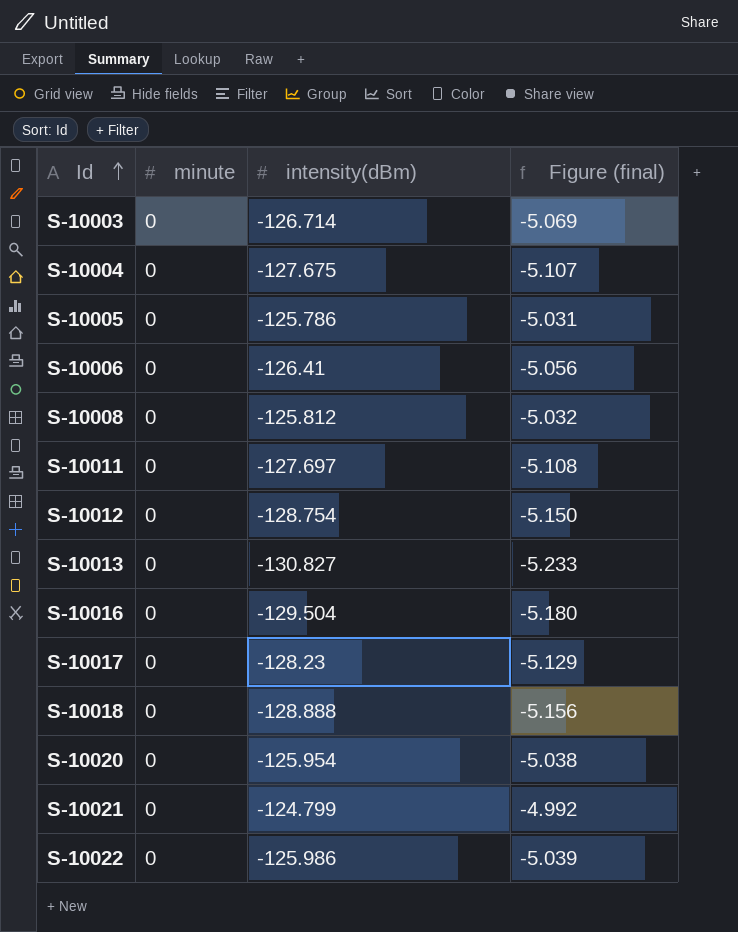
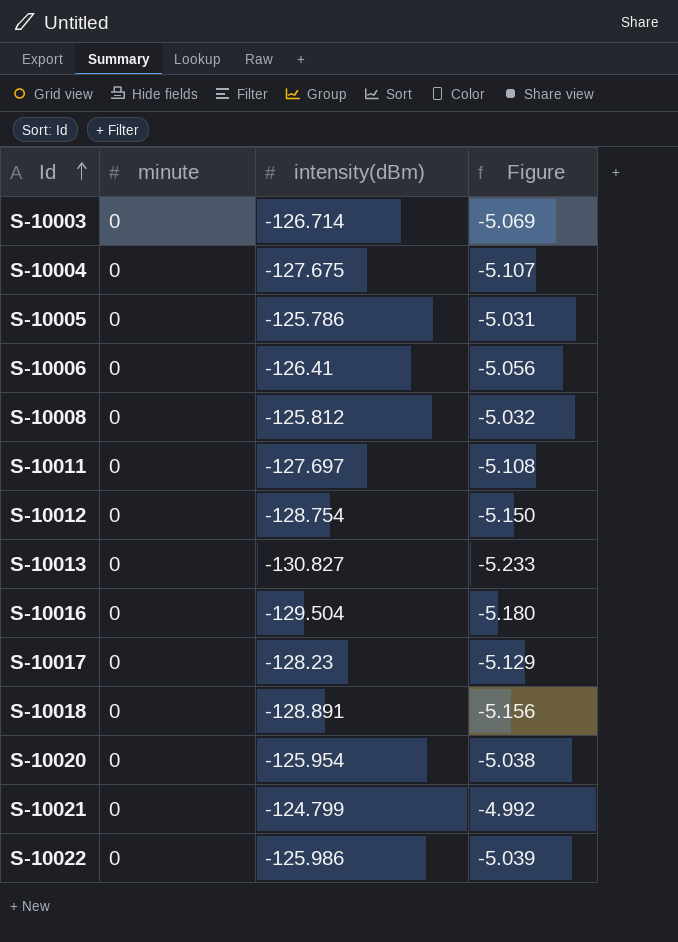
column name: Figure (final) -> Figure
S-10018 | intensity(dBm): -128.888 -> -128.891

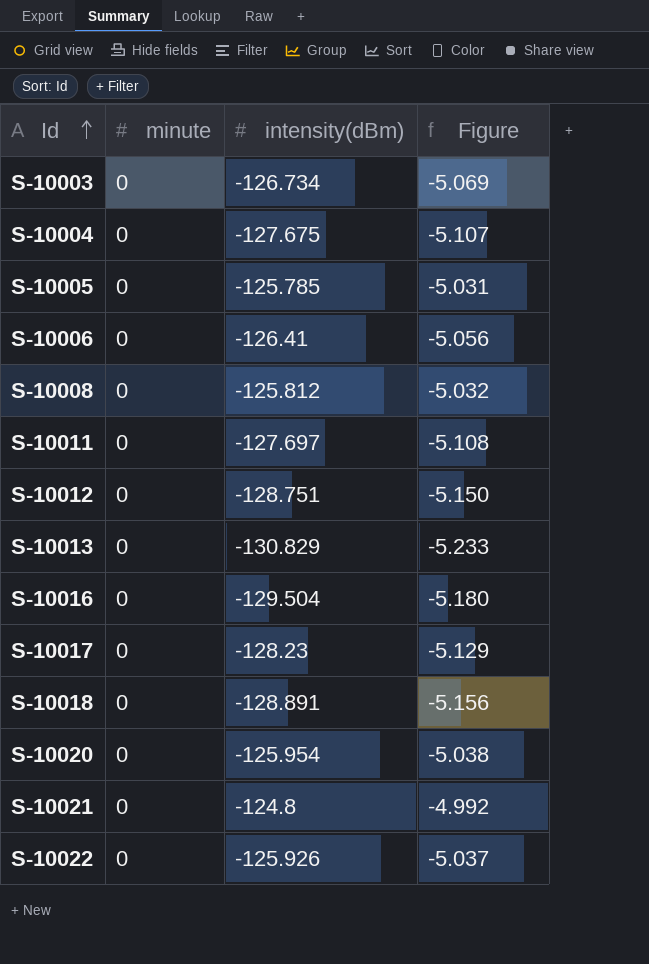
S-10003 | intensity(dBm): -126.714 -> -126.734
S-10005 | intensity(dBm): -125.786 -> -125.785
S-10012 | intensity(dBm): -128.754 -> -128.751
S-10013 | intensity(dBm): -130.827 -> -130.829
S-10021 | intensity(dBm): -124.799 -> -124.8
S-10022 | intensity(dBm): -125.986 -> -125.926
S-10022 | Figure: -5.039 -> -5.037

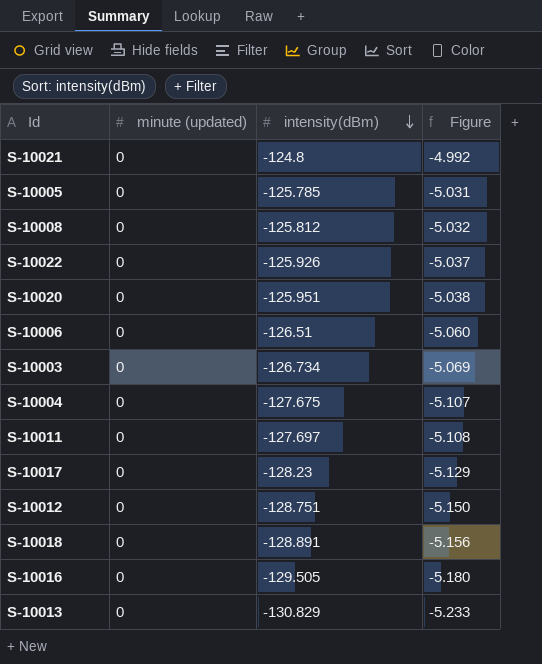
row order: Id ascending -> intensity(dBm) descending
column name: minute -> minute (updated)
S-10020 | intensity(dBm): -125.954 -> -125.951
S-10006 | intensity(dBm): -126.41 -> -126.51
S-10006 | Figure: -5.056 -> -5.060
S-10016 | intensity(dBm): -129.504 -> -129.505

